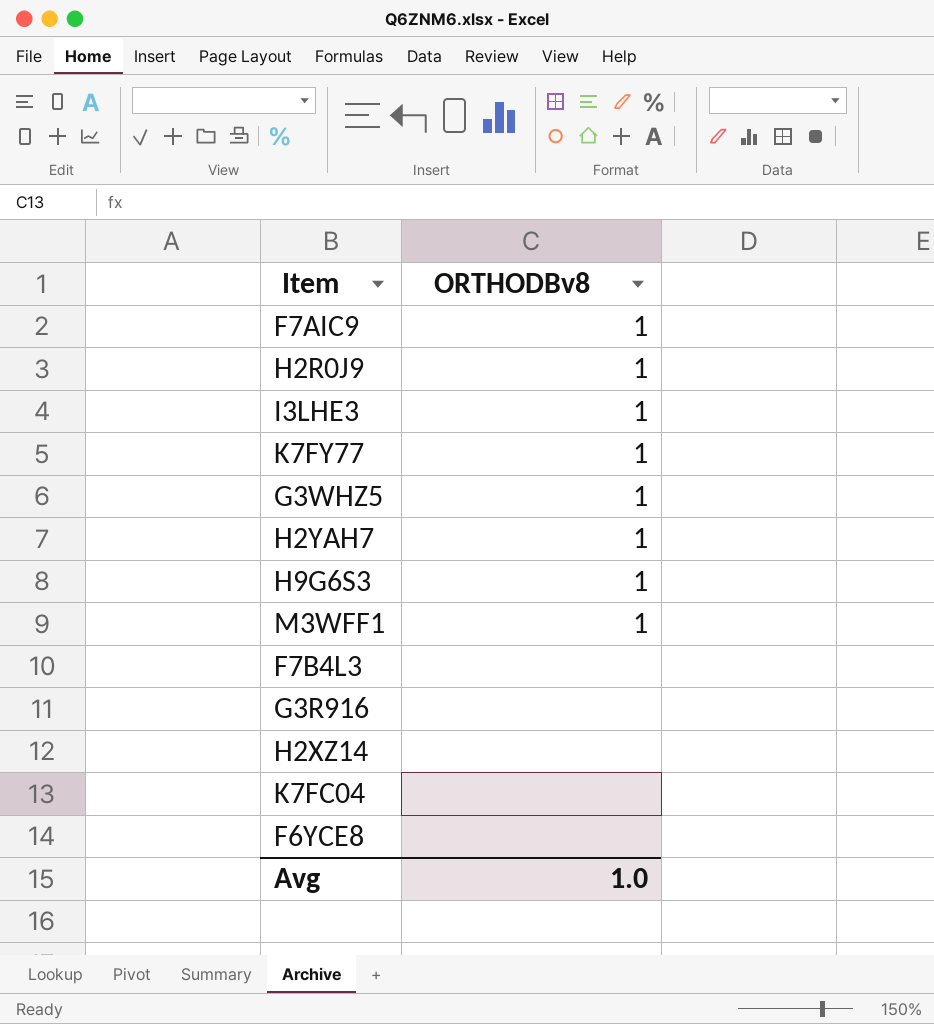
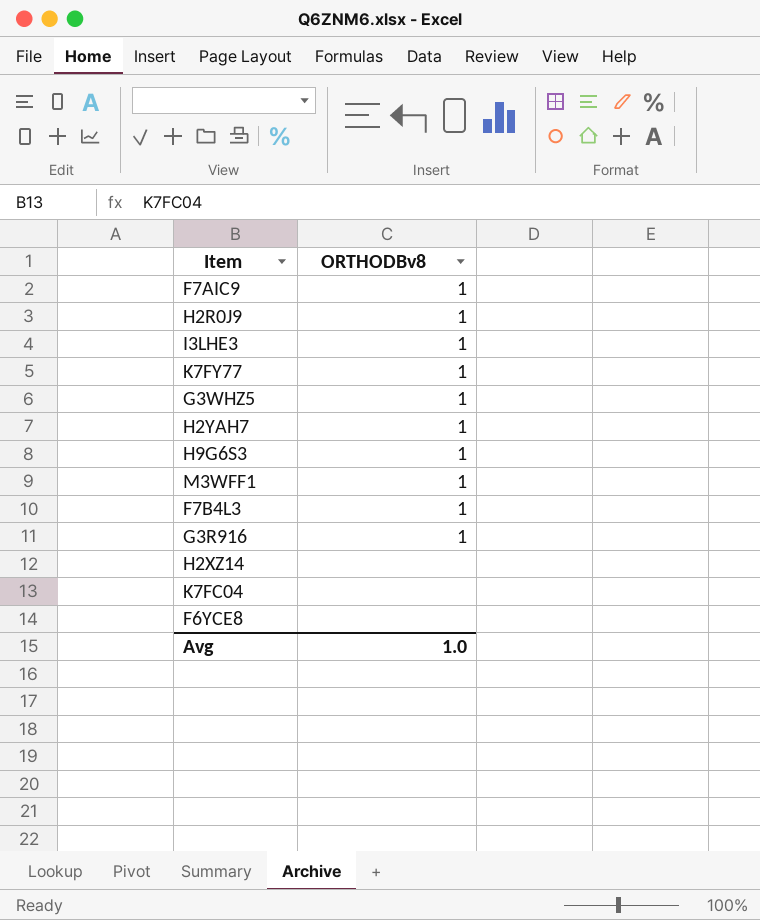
F7B4L3 | ORTHODBv8: none -> 1
G3R916 | ORTHODBv8: none -> 1

